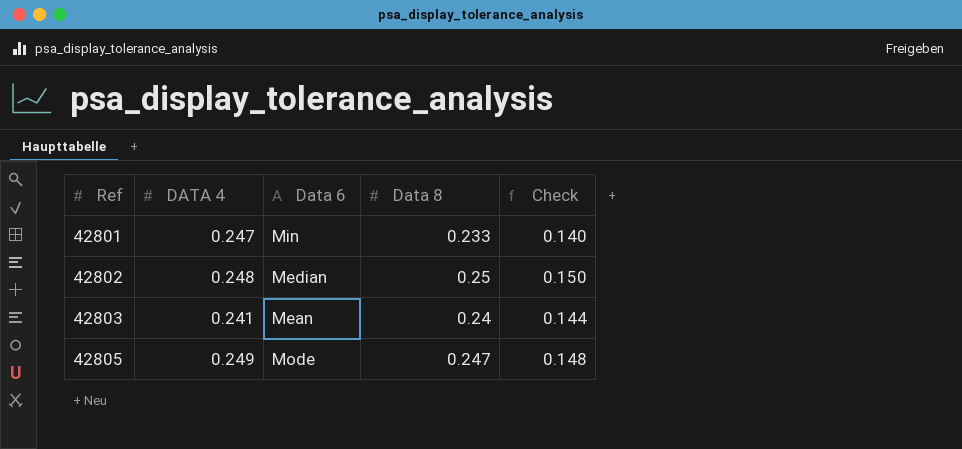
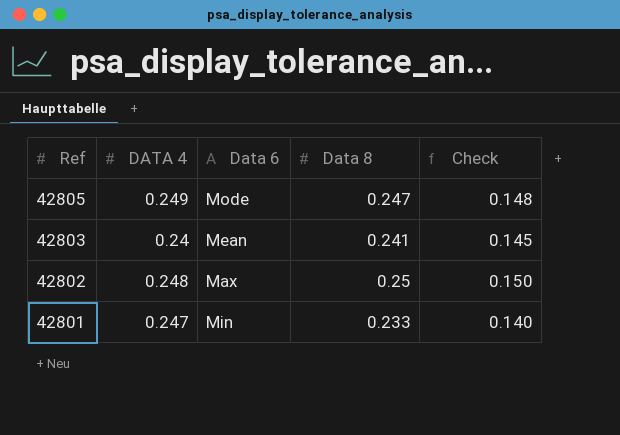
row order: Ref ascending -> Ref descending
42803 | DATA 4: 0.241 -> 0.24
42803 | Data 8: 0.24 -> 0.241
42803 | Check: 0.144 -> 0.145
42802 | Data 6: Median -> Max

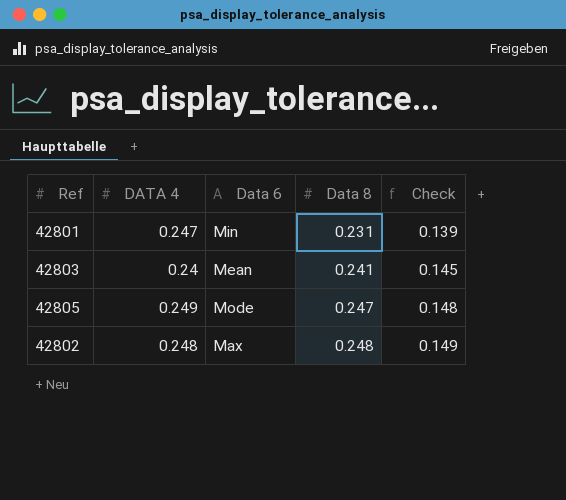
row order: Ref descending -> Data 8 ascending
42801 | Data 8: 0.233 -> 0.231
42801 | Check: 0.140 -> 0.139
42802 | Data 8: 0.25 -> 0.248
42802 | Check: 0.150 -> 0.149

